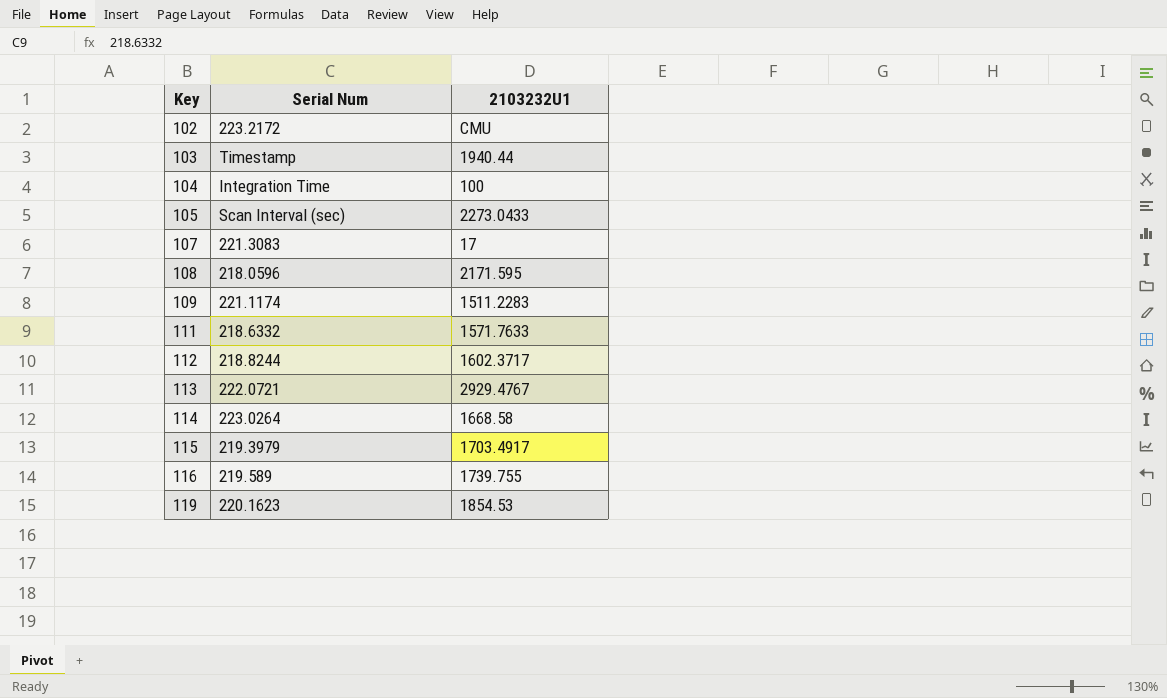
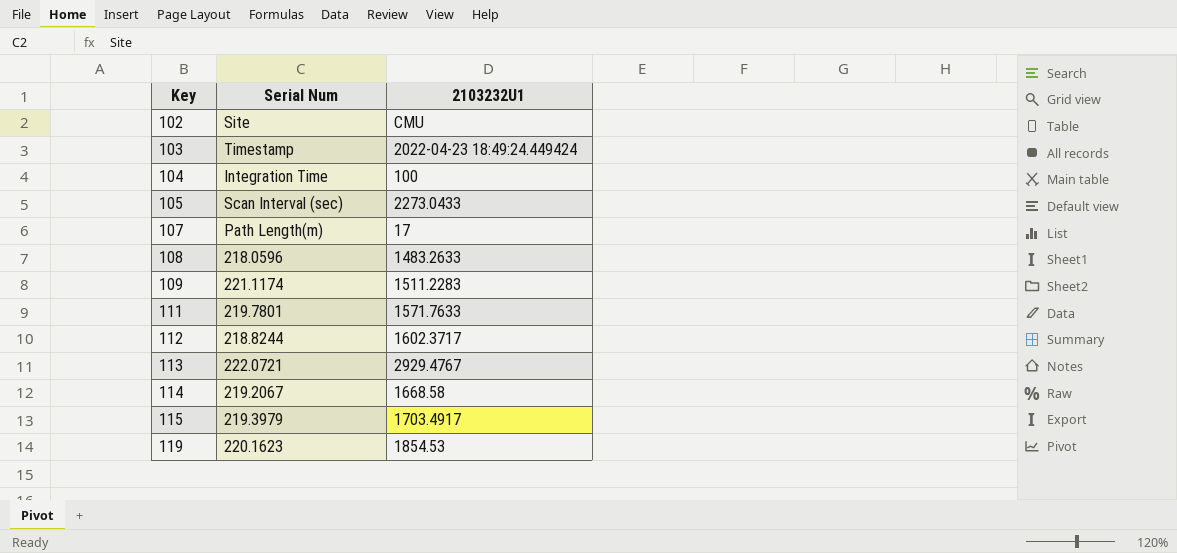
row 116: 219.589 | 1739.755 -> none
102 | Serial Num: 223.2172 -> Site
103 | 2103232U1: 1940.44 -> 2022-04-23 18:49:24.449424
107 | Serial Num: 221.3083 -> Path Length(m)
108 | 2103232U1: 2171.595 -> 1483.2633
111 | Serial Num: 218.6332 -> 219.7801
114 | Serial Num: 223.0264 -> 219.2067

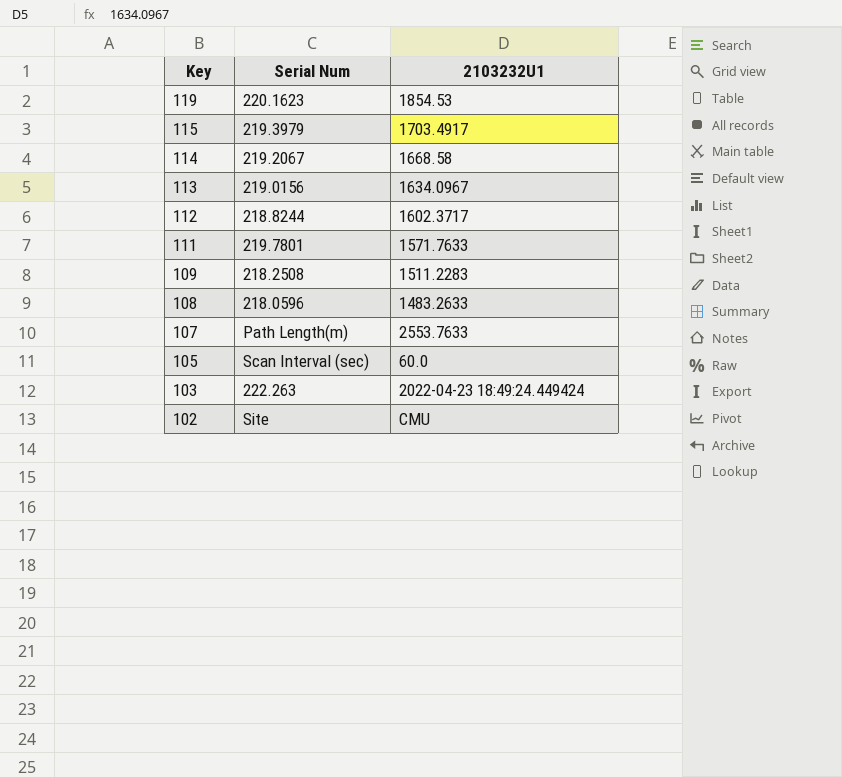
row order: Key ascending -> Key descending
row 104: Integration Time | 100 -> none
113 | Serial Num: 222.0721 -> 219.0156
113 | 2103232U1: 2929.4767 -> 1634.0967
109 | Serial Num: 221.1174 -> 218.2508
107 | 2103232U1: 17 -> 2553.7633
105 | 2103232U1: 2273.0433 -> 60.0
103 | Serial Num: Timestamp -> 222.263

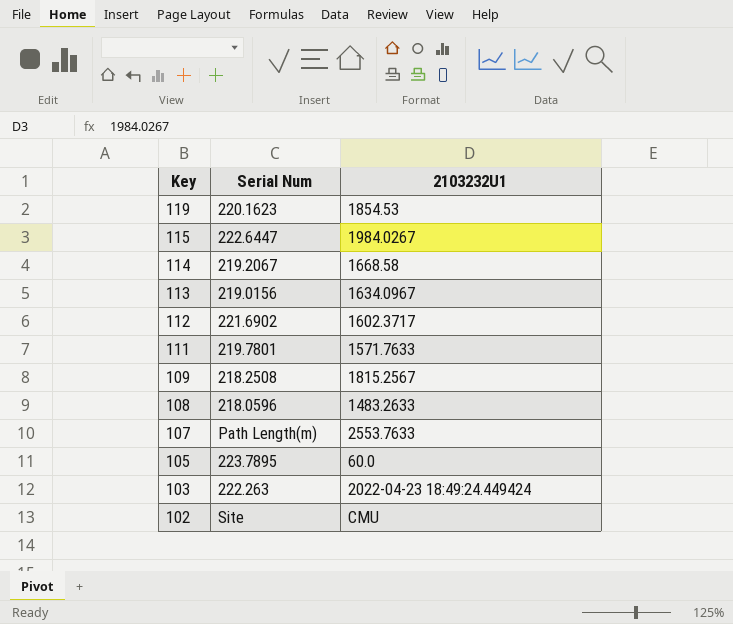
115 | Serial Num: 219.3979 -> 222.6447
115 | 2103232U1: 1703.4917 -> 1984.0267
112 | Serial Num: 218.8244 -> 221.6902
109 | 2103232U1: 1511.2283 -> 1815.2567
105 | Serial Num: Scan Interval (sec) -> 223.7895

